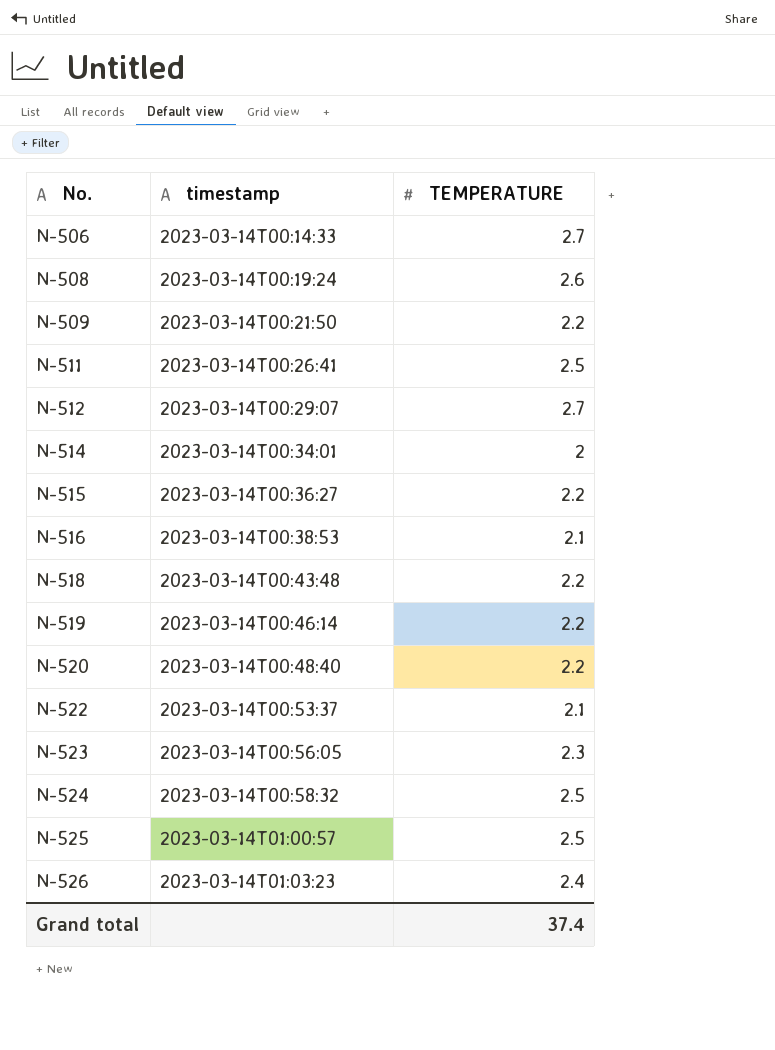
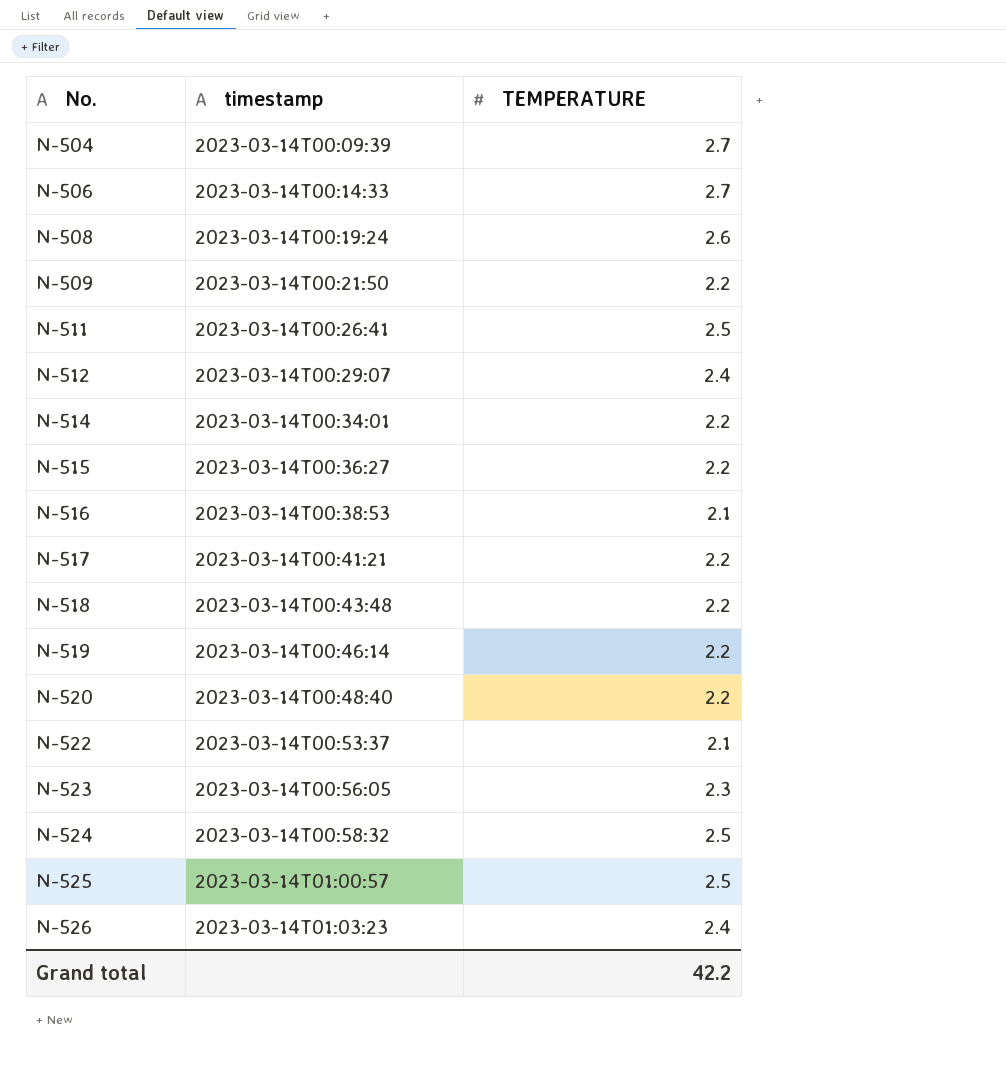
row N-504: none -> 2023-03-14T00:09:39 | 2.7
N-512 | TEMPERATURE: 2.7 -> 2.4
N-514 | TEMPERATURE: 2 -> 2.2
row N-517: none -> 2023-03-14T00:41:21 | 2.2
Grand total | TEMPERATURE: 37.4 -> 42.2

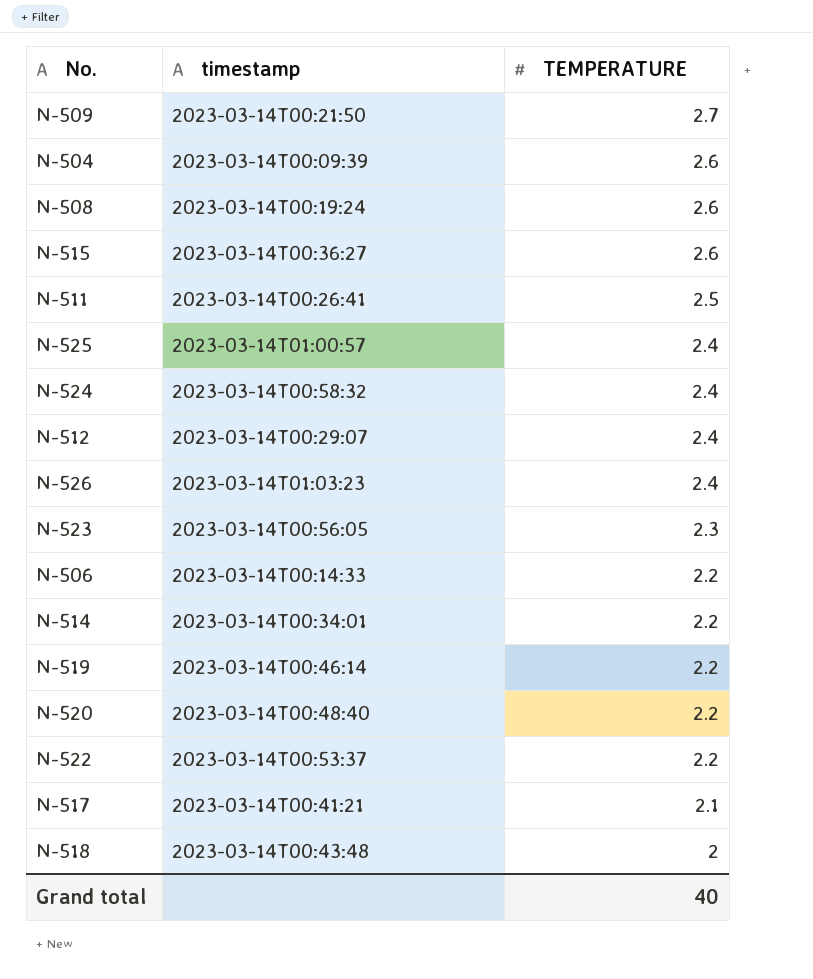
row order: No. ascending -> TEMPERATURE descending
row N-516: 2023-03-14T00:38:53 | 2.1 -> none
N-509 | TEMPERATURE: 2.2 -> 2.7
N-504 | TEMPERATURE: 2.7 -> 2.6
N-515 | TEMPERATURE: 2.2 -> 2.6
N-525 | TEMPERATURE: 2.5 -> 2.4
N-524 | TEMPERATURE: 2.5 -> 2.4
N-506 | TEMPERATURE: 2.7 -> 2.2
N-522 | TEMPERATURE: 2.1 -> 2.2
N-517 | TEMPERATURE: 2.2 -> 2.1
N-518 | TEMPERATURE: 2.2 -> 2
Grand total | TEMPERATURE: 42.2 -> 40

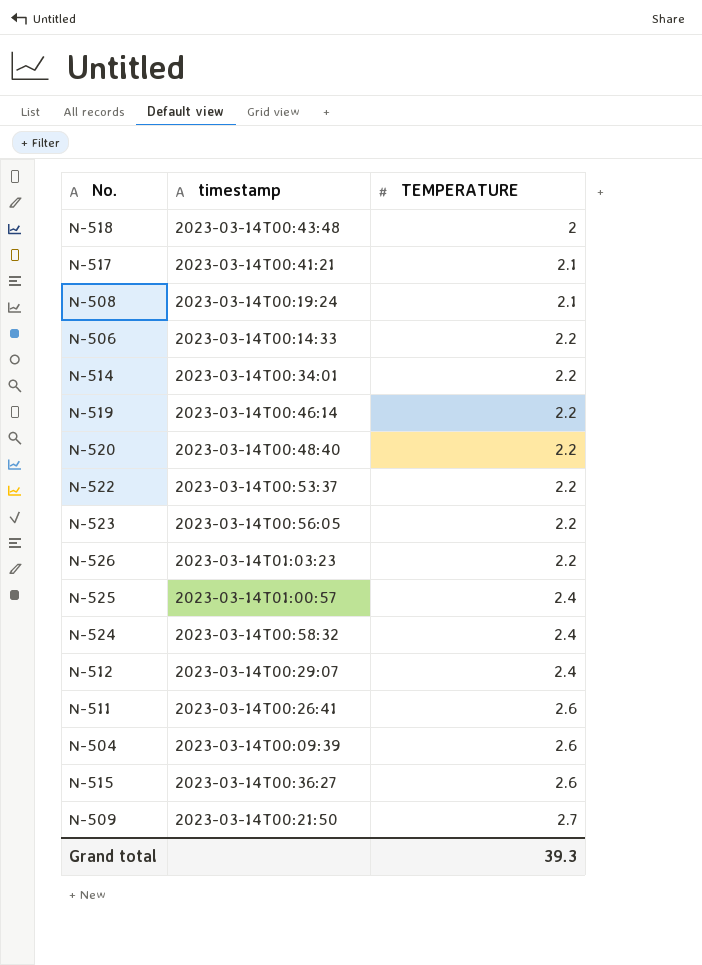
row order: TEMPERATURE descending -> TEMPERATURE ascending
N-508 | TEMPERATURE: 2.6 -> 2.1
N-523 | TEMPERATURE: 2.3 -> 2.2
N-526 | TEMPERATURE: 2.4 -> 2.2
N-511 | TEMPERATURE: 2.5 -> 2.6
Grand total | TEMPERATURE: 40 -> 39.3

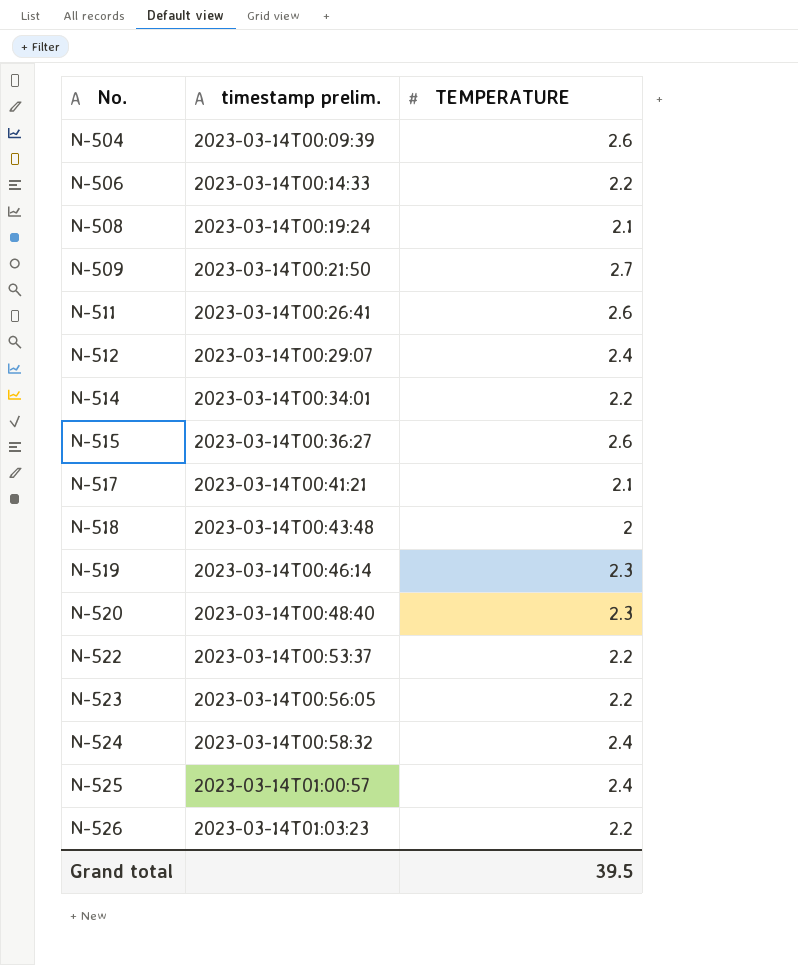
row order: TEMPERATURE ascending -> No. ascending
column name: timestamp -> timestamp prelim.
N-519 | TEMPERATURE: 2.2 -> 2.3
N-520 | TEMPERATURE: 2.2 -> 2.3
Grand total | TEMPERATURE: 39.3 -> 39.5

